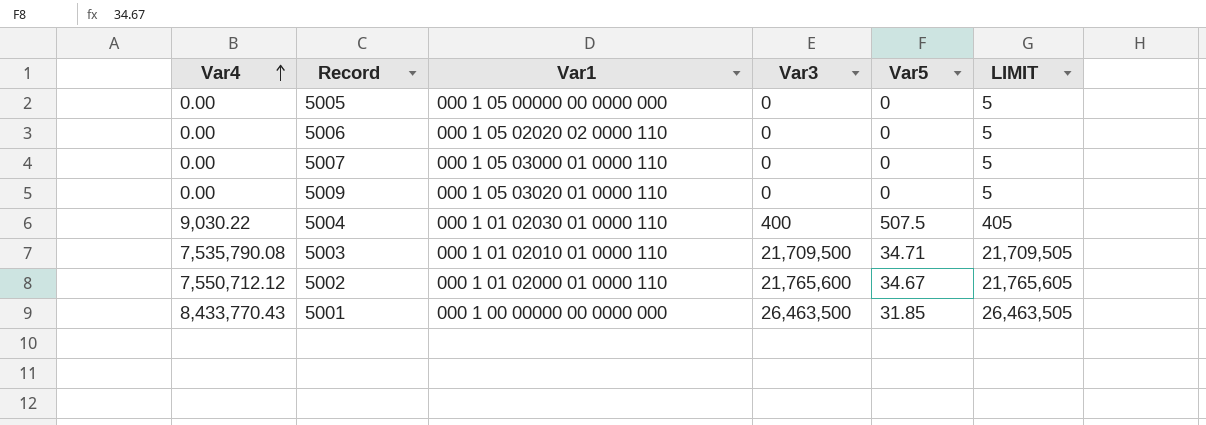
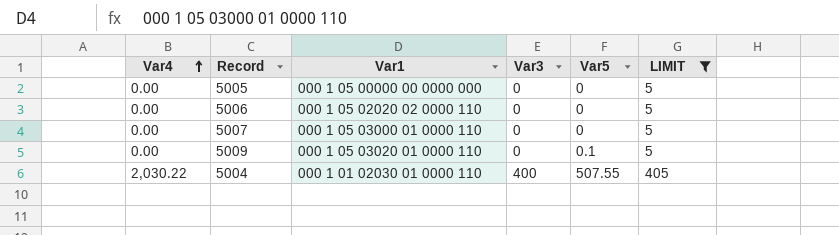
filter: none -> LIMIT <= 405
5009 | Var5: 0 -> 0.1
5004 | Var4: 9,030.22 -> 2,030.22
5004 | Var5: 507.5 -> 507.55

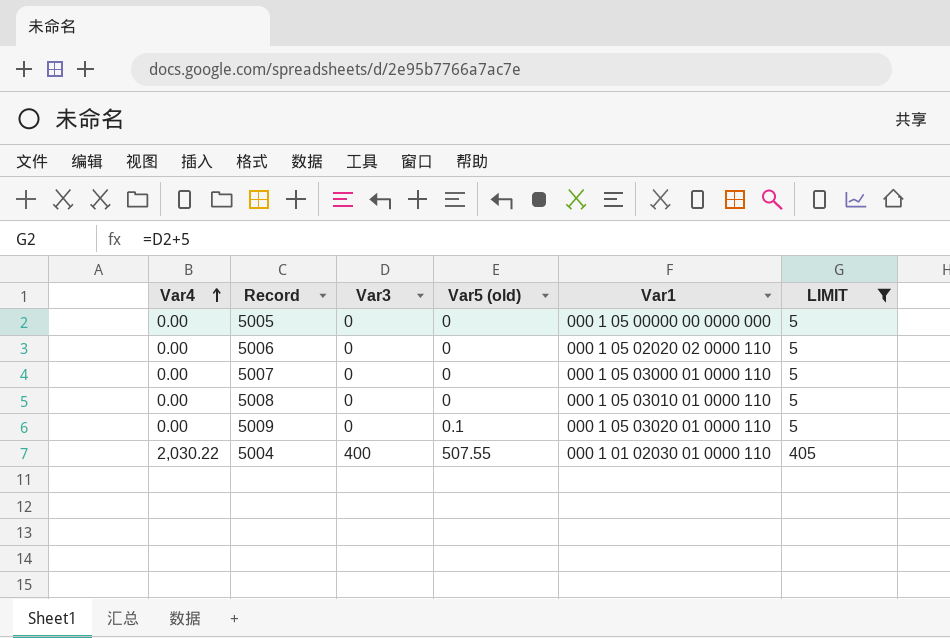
column name: Var5 -> Var5 (old)
column Var1 | position: 3 -> 5
row 5008: none -> 0.00 | 0 | 0 | 000 1 05 03010 01 0000 110 | 5

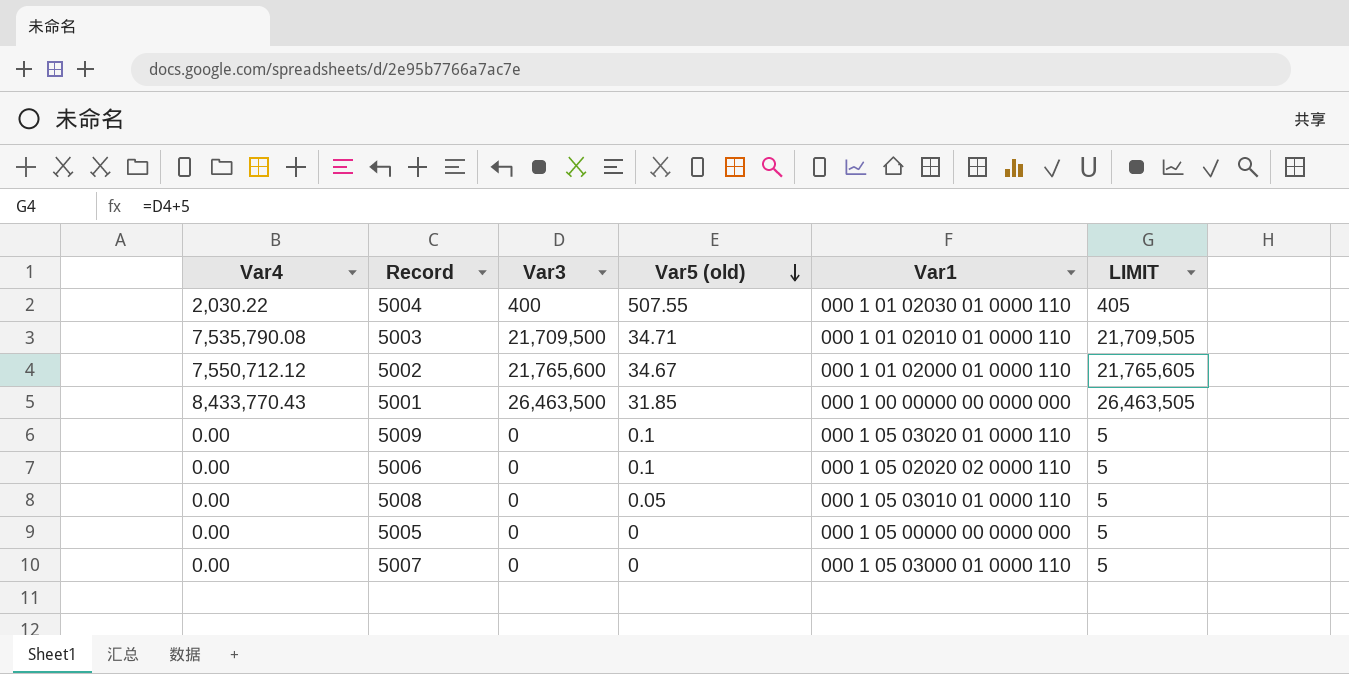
filter: LIMIT <= 405 -> none
row order: Var4 ascending -> Var5 (old) descending
5006 | Var5 (old): 0 -> 0.1
5008 | Var5 (old): 0 -> 0.05

